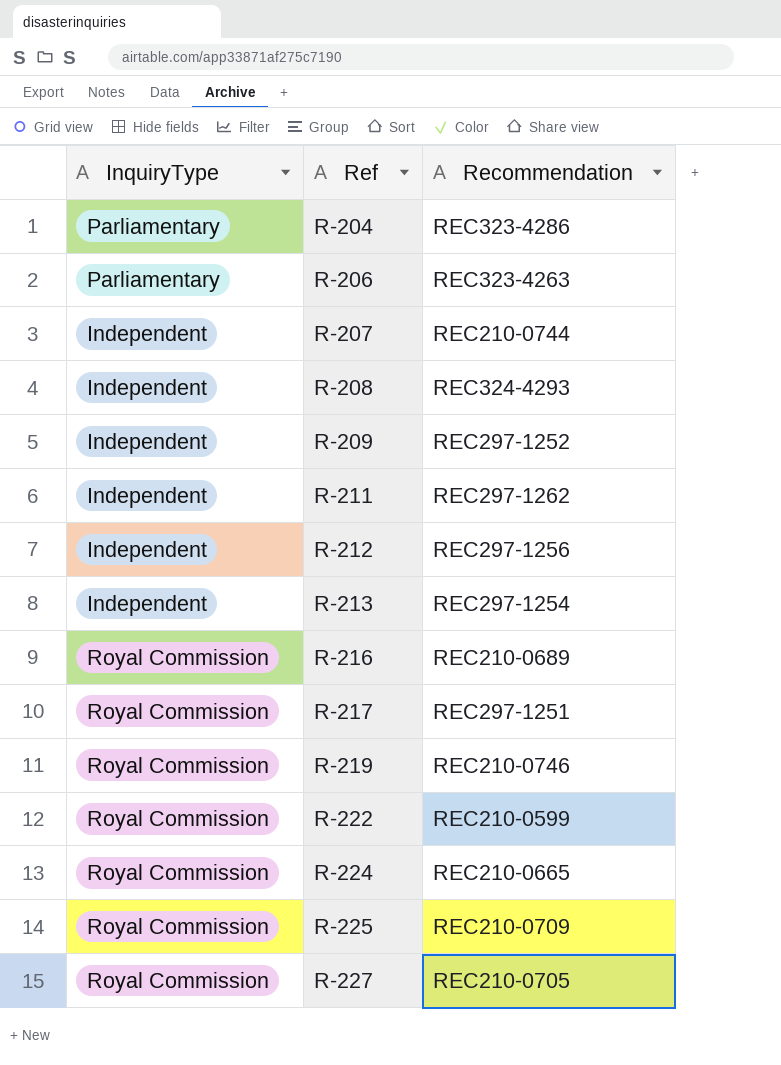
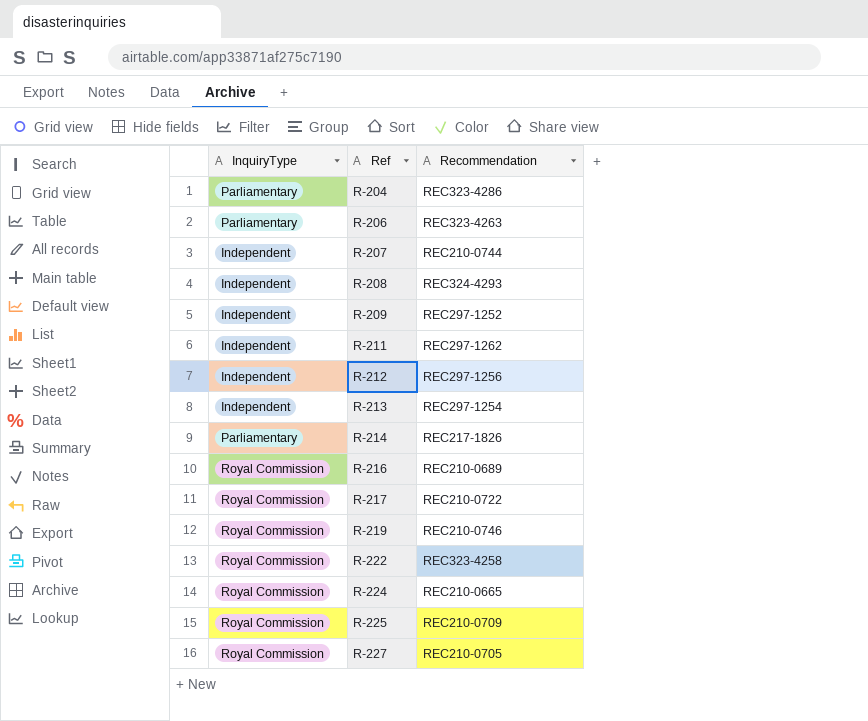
row R-214: none -> Parliamentary | REC217-1826
R-217 | Recommendation: REC297-1251 -> REC210-0722
R-222 | Recommendation: REC210-0599 -> REC323-4258

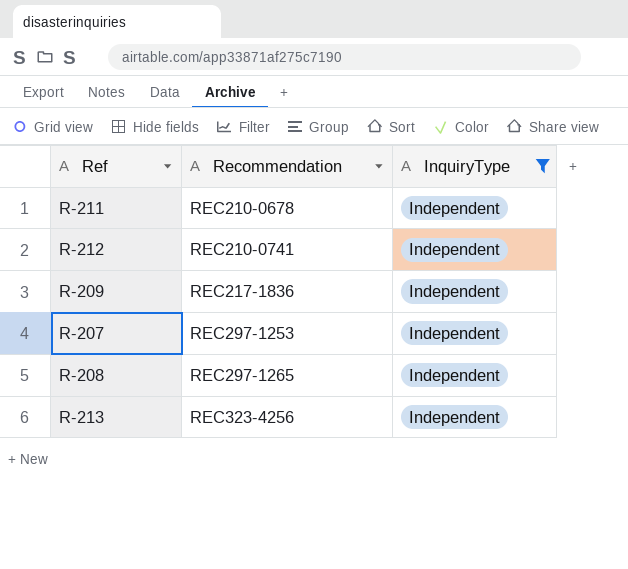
filter: none -> InquiryType = Independent
row order: Ref ascending -> Recommendation ascending
column InquiryType | position: 1 -> 3
R-211 | Recommendation: REC297-1262 -> REC210-0678
R-212 | Recommendation: REC297-1256 -> REC210-0741
R-209 | Recommendation: REC297-1252 -> REC217-1836
R-207 | Recommendation: REC210-0744 -> REC297-1253
R-208 | Recommendation: REC324-4293 -> REC297-1265
R-213 | Recommendation: REC297-1254 -> REC323-4256

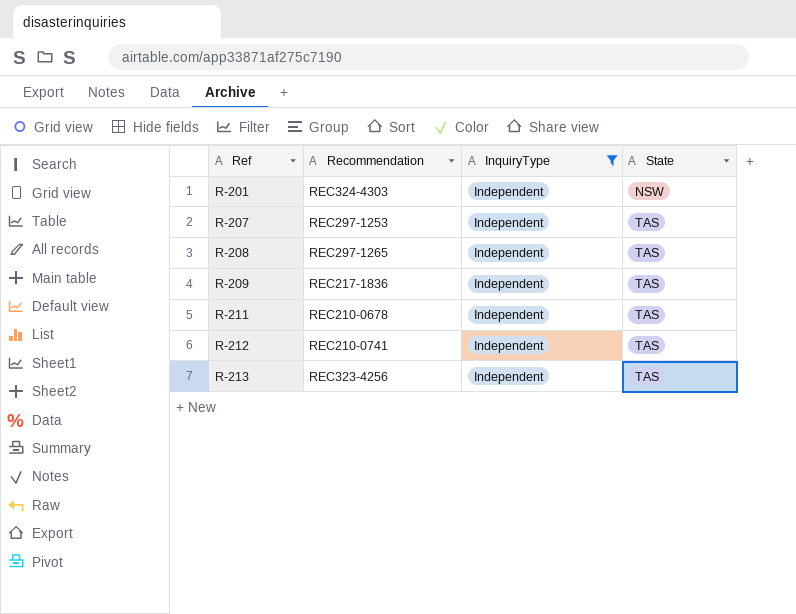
row order: Recommendation ascending -> Ref ascending
column State | position: none -> 4
row R-201: none -> REC324-4303 | Independent | NSW

